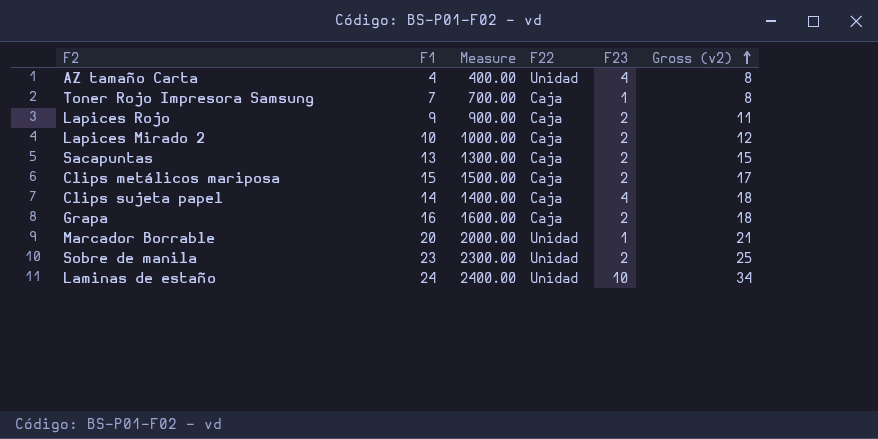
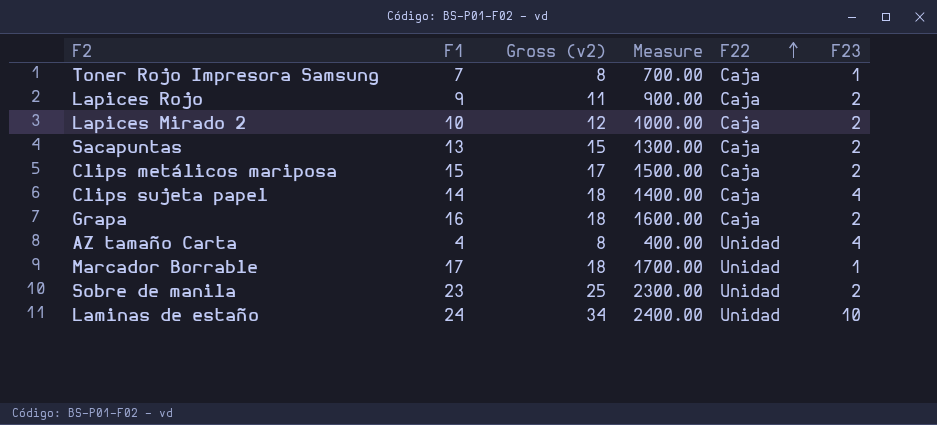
row order: Gross (v2) ascending -> F22 ascending
column Gross (v2) | position: 6 -> 3
Marcador Borrable | F1: 20 -> 17
Marcador Borrable | Gross (v2): 21 -> 18
Marcador Borrable | Measure: 2000.00 -> 1700.00

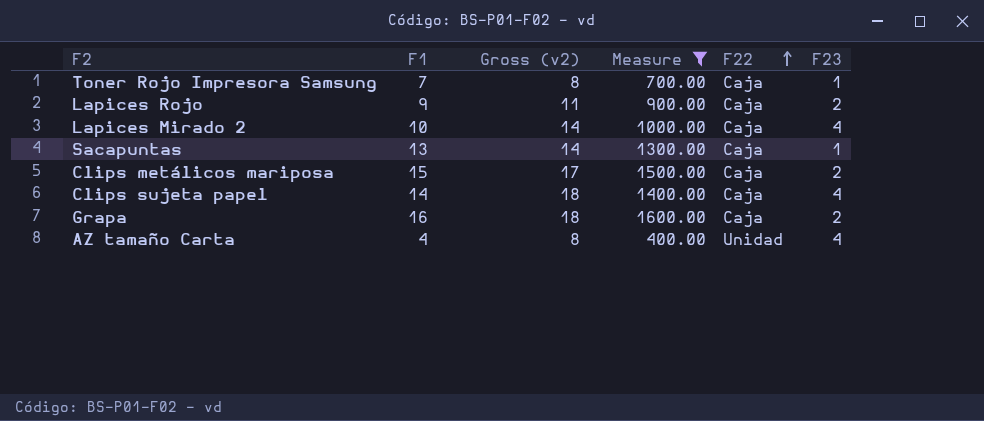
filter: none -> Measure <= 1600.00
Lapices Mirado 2 | Gross (v2): 12 -> 14
Lapices Mirado 2 | F23: 2 -> 4
Sacapuntas | Gross (v2): 15 -> 14
Sacapuntas | F23: 2 -> 1

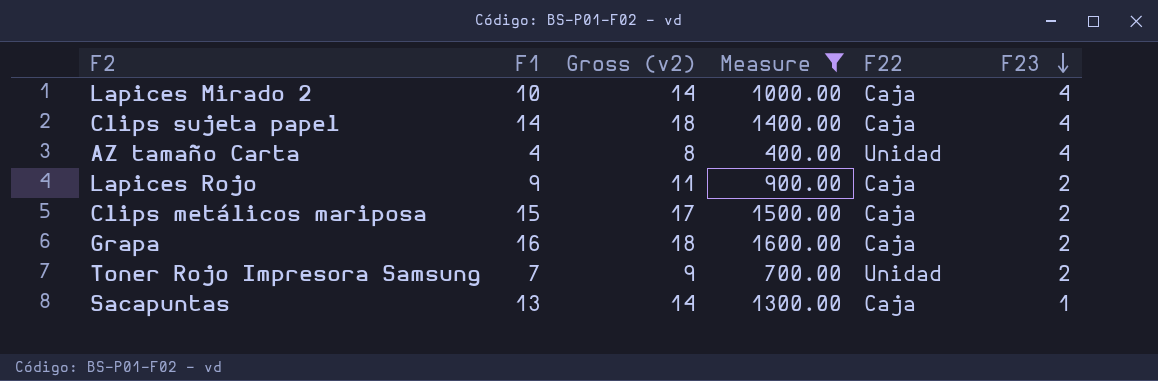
row order: F22 ascending -> F23 descending
Toner Rojo Impresora Samsung | Gross (v2): 8 -> 9
Toner Rojo Impresora Samsung | F22: Caja -> Unidad
Toner Rojo Impresora Samsung | F23: 1 -> 2

